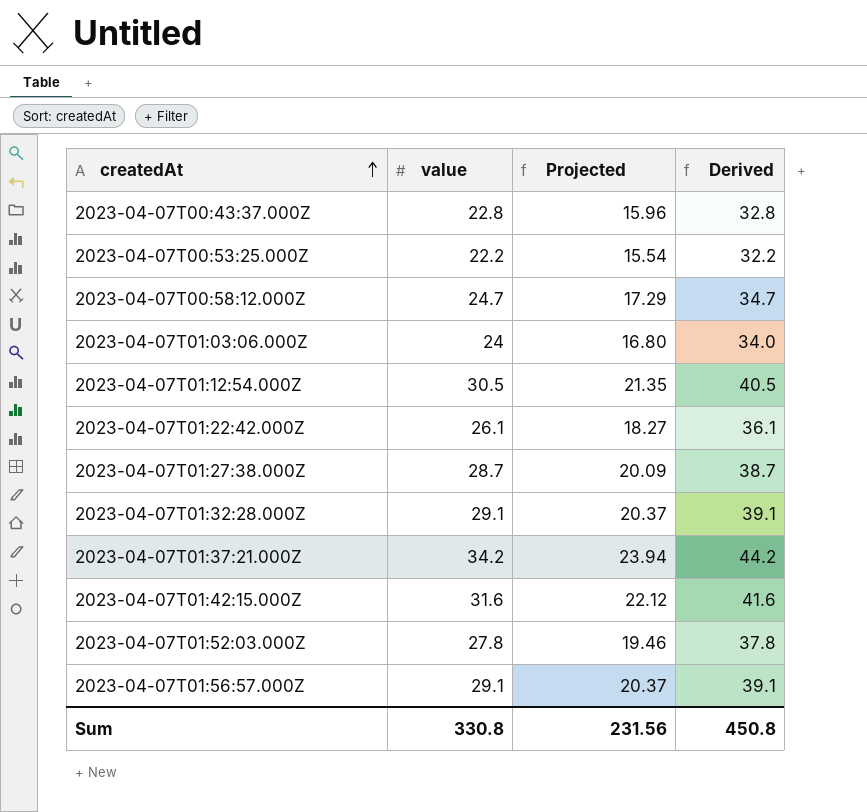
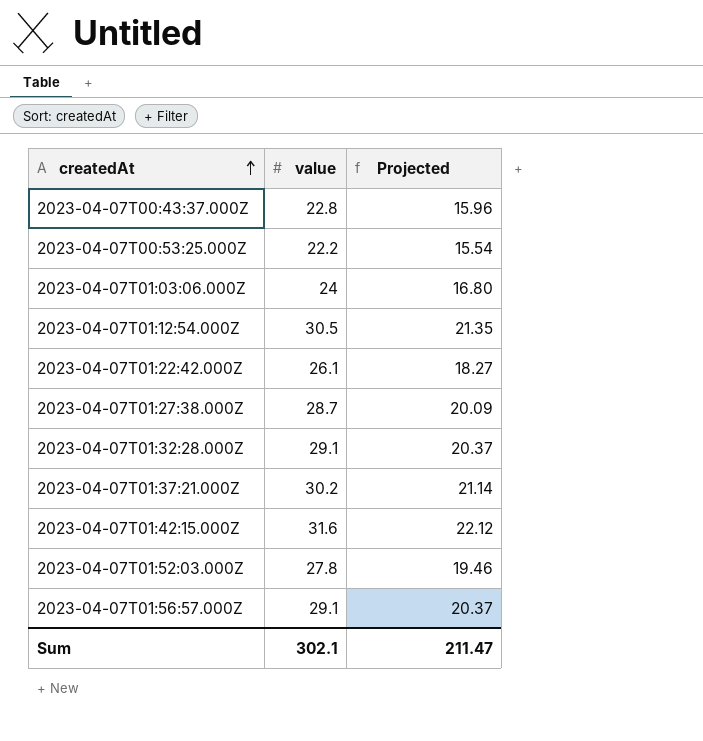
column Derived | formula: [value] + 10 -> none
row 2023-04-07T00:58:12.000Z: 24.7 | 17.29 | 34.7 -> none
2023-04-07T01:37:21.000Z | value: 34.2 -> 30.2
2023-04-07T01:37:21.000Z | Projected: 23.94 -> 21.14
Sum | value: 330.8 -> 302.1
Sum | Projected: 231.56 -> 211.47

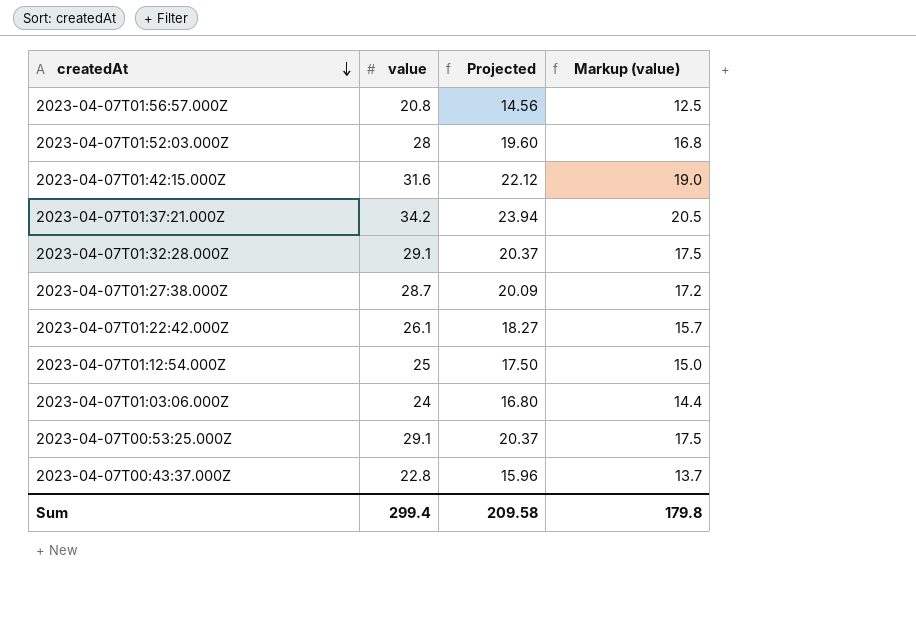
row order: createdAt ascending -> createdAt descending
column Markup (value) | formula: none -> [value] * 0.6
2023-04-07T01:56:57.000Z | value: 29.1 -> 20.8
2023-04-07T01:56:57.000Z | Projected: 20.37 -> 14.56
2023-04-07T01:52:03.000Z | value: 27.8 -> 28
2023-04-07T01:52:03.000Z | Projected: 19.46 -> 19.60
2023-04-07T01:37:21.000Z | value: 30.2 -> 34.2
2023-04-07T01:37:21.000Z | Projected: 21.14 -> 23.94
2023-04-07T01:12:54.000Z | value: 30.5 -> 25
2023-04-07T01:12:54.000Z | Projected: 21.35 -> 17.50
2023-04-07T00:53:25.000Z | value: 22.2 -> 29.1
2023-04-07T00:53:25.000Z | Projected: 15.54 -> 20.37
Sum | value: 302.1 -> 299.4
Sum | Projected: 211.47 -> 209.58

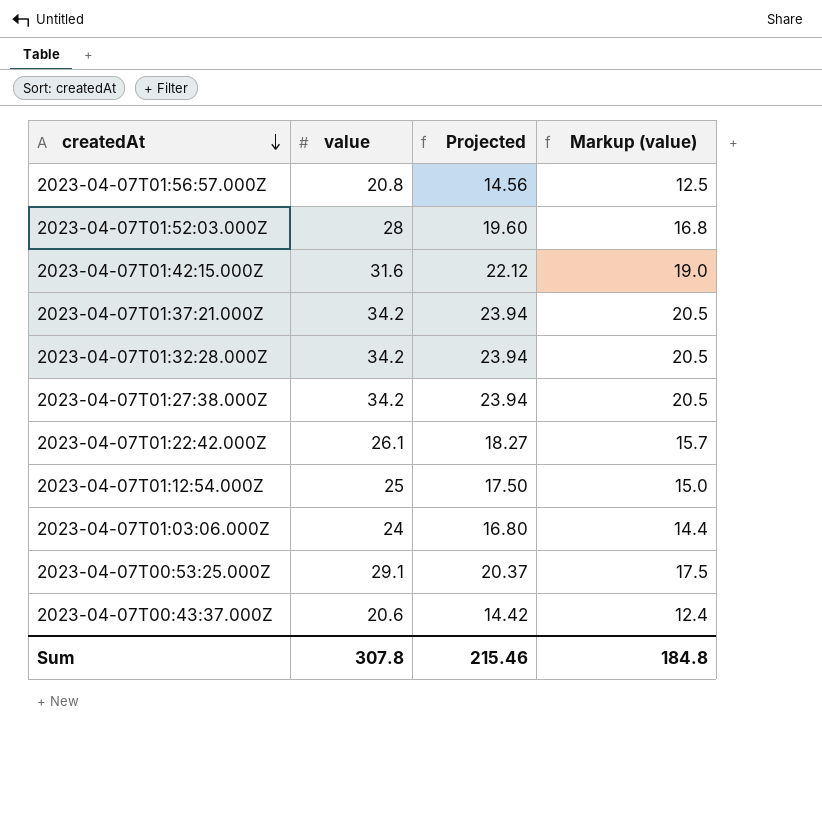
2023-04-07T01:32:28.000Z | value: 29.1 -> 34.2
2023-04-07T01:32:28.000Z | Projected: 20.37 -> 23.94
2023-04-07T01:32:28.000Z | Markup (value): 17.5 -> 20.5
2023-04-07T01:27:38.000Z | value: 28.7 -> 34.2
2023-04-07T01:27:38.000Z | Projected: 20.09 -> 23.94
2023-04-07T01:27:38.000Z | Markup (value): 17.2 -> 20.5
2023-04-07T00:43:37.000Z | value: 22.8 -> 20.6
2023-04-07T00:43:37.000Z | Projected: 15.96 -> 14.42
2023-04-07T00:43:37.000Z | Markup (value): 13.7 -> 12.4
Sum | value: 299.4 -> 307.8
Sum | Projected: 209.58 -> 215.46
Sum | Markup (value): 179.8 -> 184.8

